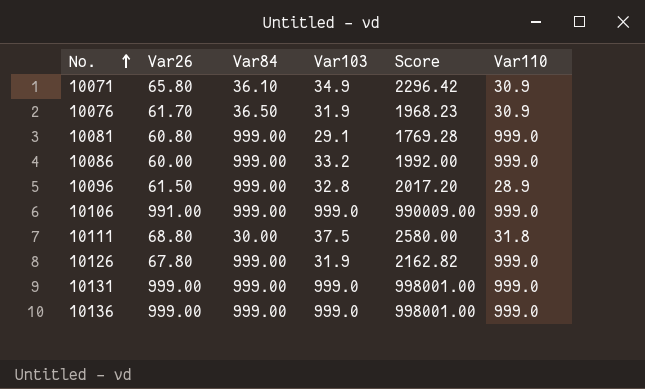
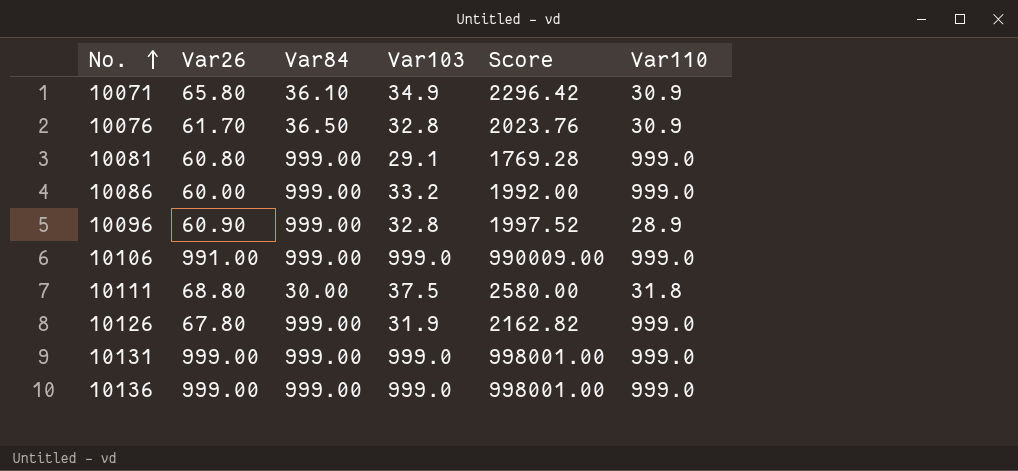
10076 | Var103: 31.9 -> 32.8
10076 | Score: 1968.23 -> 2023.76
10096 | Var26: 61.50 -> 60.90
10096 | Score: 2017.20 -> 1997.52

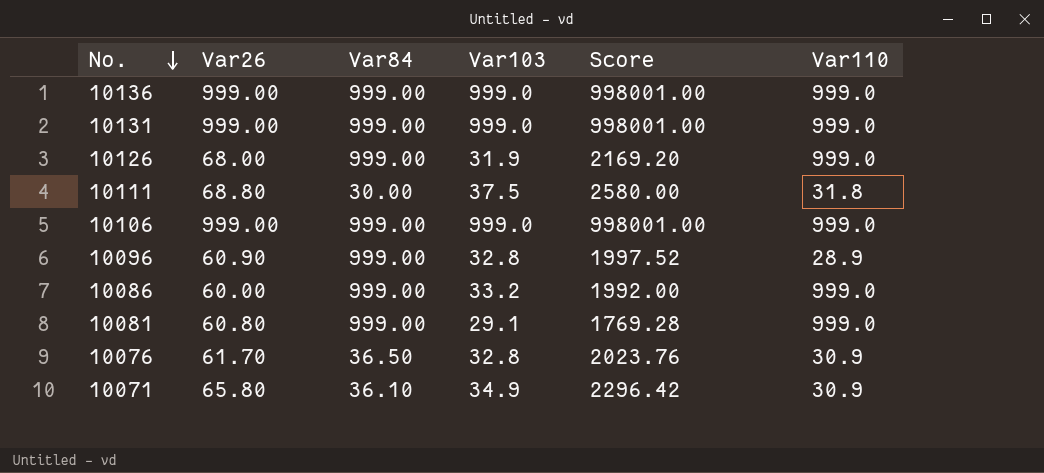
row order: No. ascending -> No. descending
10126 | Var26: 67.80 -> 68.00
10126 | Score: 2162.82 -> 2169.20
10106 | Var26: 991.00 -> 999.00
10106 | Score: 990009.00 -> 998001.00

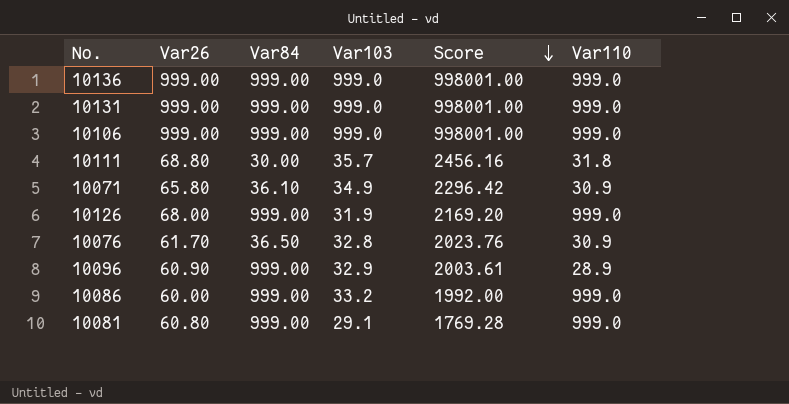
row order: No. descending -> Score descending
10111 | Var103: 37.5 -> 35.7
10111 | Score: 2580.00 -> 2456.16
10096 | Var103: 32.8 -> 32.9
10096 | Score: 1997.52 -> 2003.61

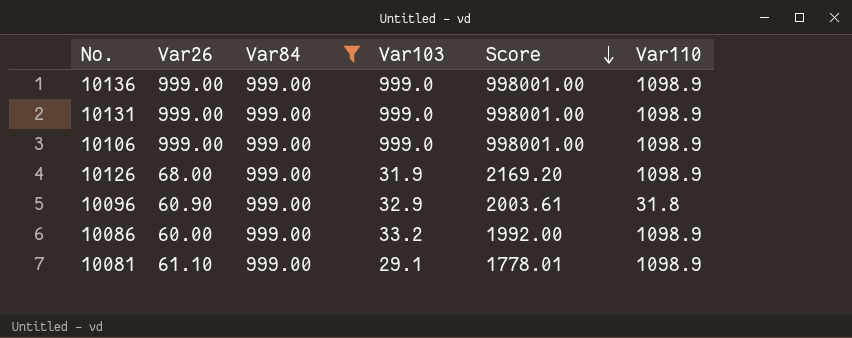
filter: none -> Var84 = 999.00
10136 | Var110: 999.0 -> 1098.9
10131 | Var110: 999.0 -> 1098.9
10106 | Var110: 999.0 -> 1098.9
10126 | Var110: 999.0 -> 1098.9
10096 | Var110: 28.9 -> 31.8
10086 | Var110: 999.0 -> 1098.9
10081 | Var26: 60.80 -> 61.10
10081 | Score: 1769.28 -> 1778.01
10081 | Var110: 999.0 -> 1098.9

